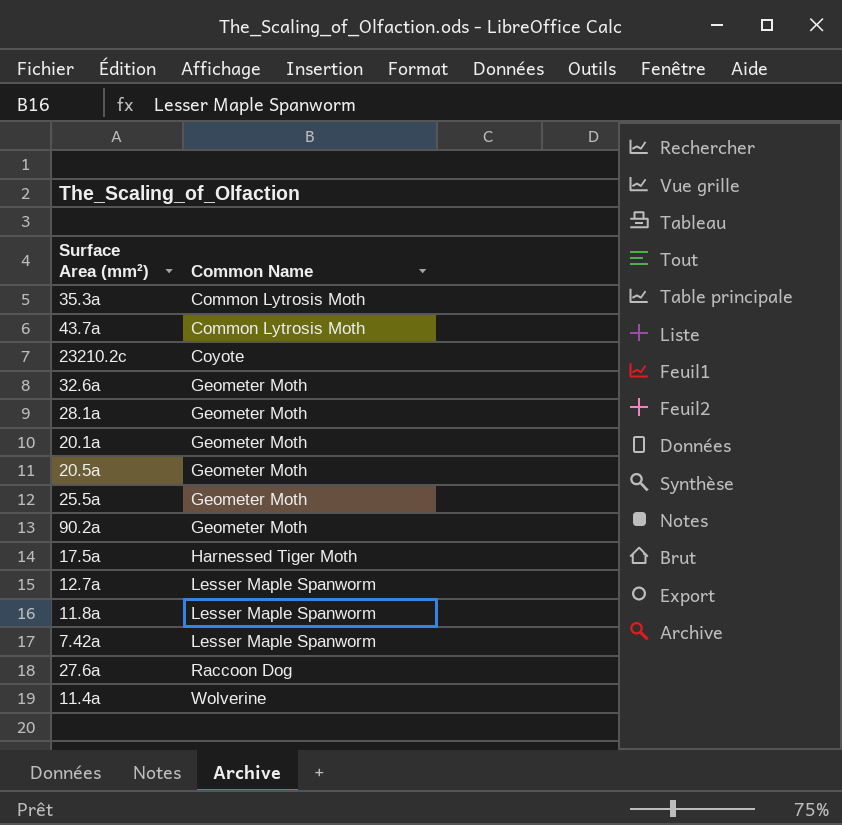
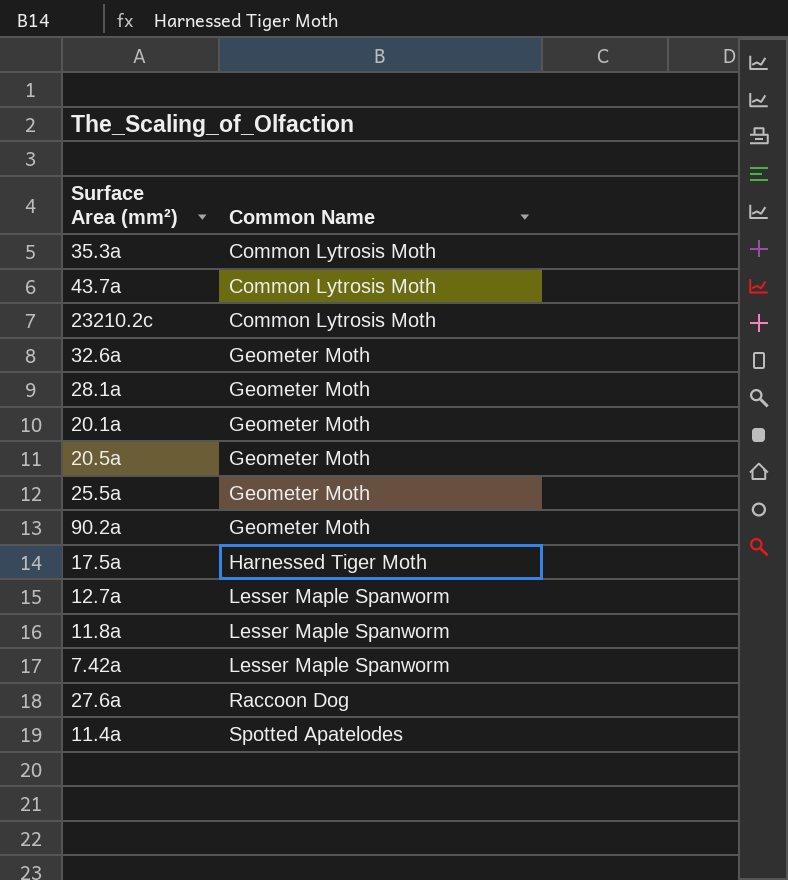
23210.2c | Common Name: Coyote -> Common Lytrosis Moth
11.4a | Common Name: Wolverine -> Spotted Apatelodes

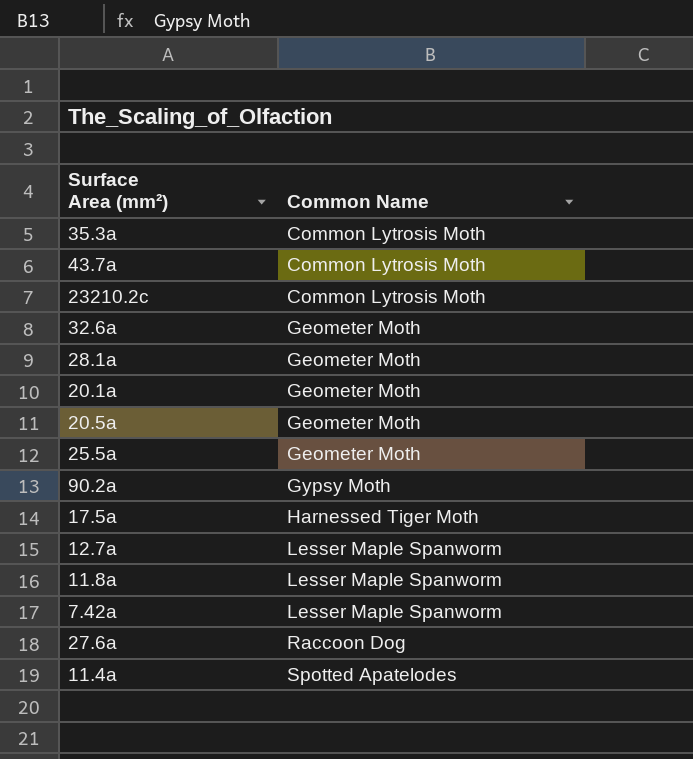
90.2a | Common Name: Geometer Moth -> Gypsy Moth

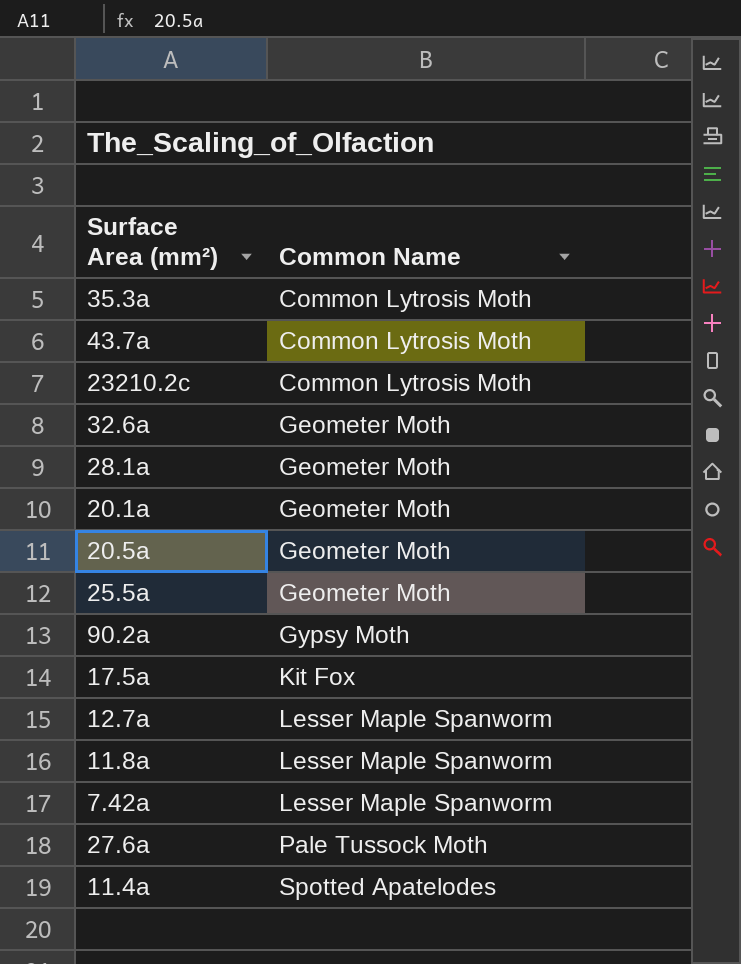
17.5a | Common Name: Harnessed Tiger Moth -> Kit Fox
27.6a | Common Name: Raccoon Dog -> Pale Tussock Moth

